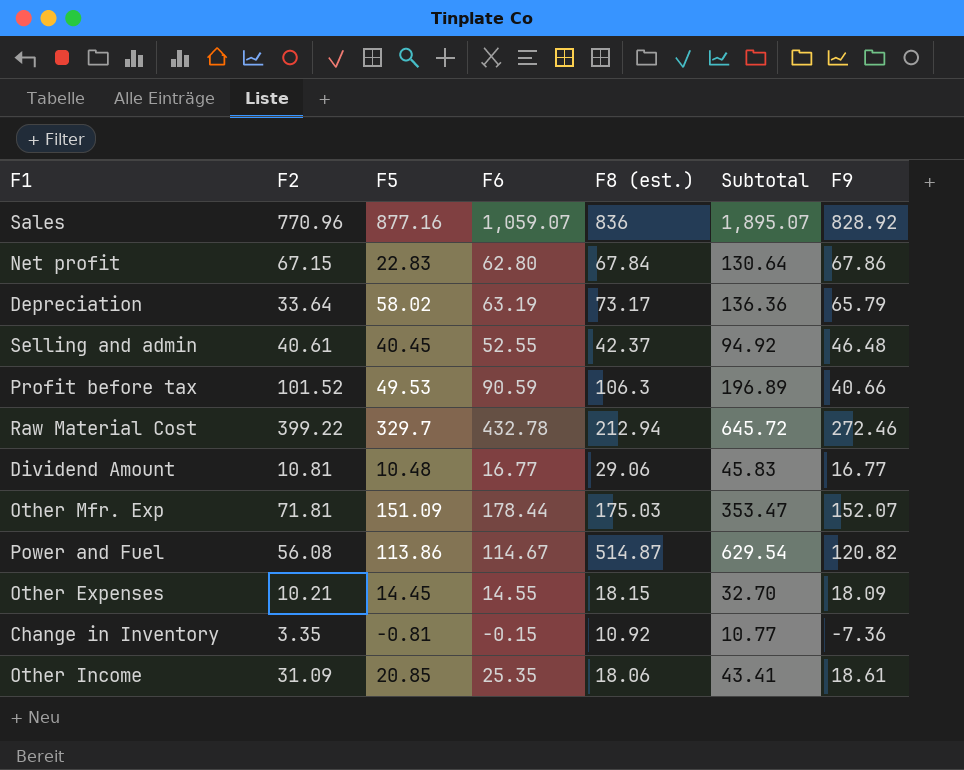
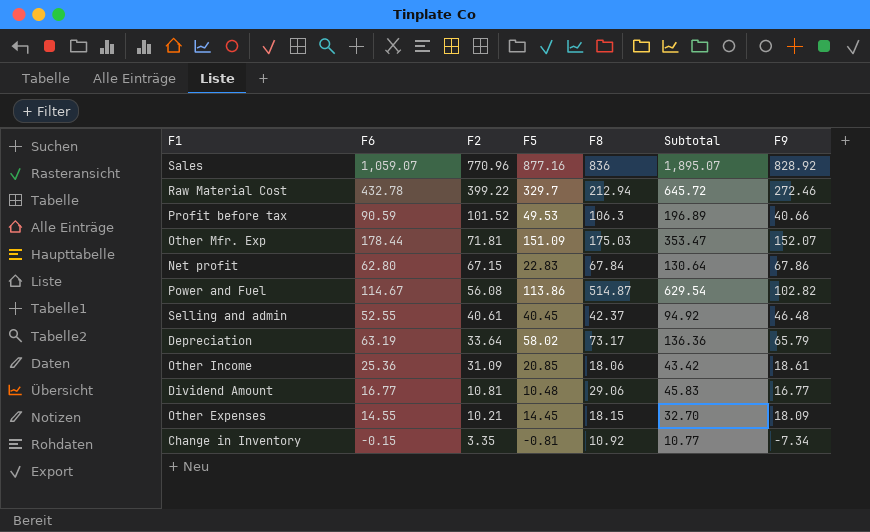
row order: none -> F2 descending
column F6 | position: 4 -> 2
column name: F8 (est.) -> F8
Power and Fuel | F9: 120.82 -> 102.82
Other Income | F6: 25.35 -> 25.36
Other Income | Subtotal: 43.41 -> 43.42
Change in Inventory | F9: -7.36 -> -7.34

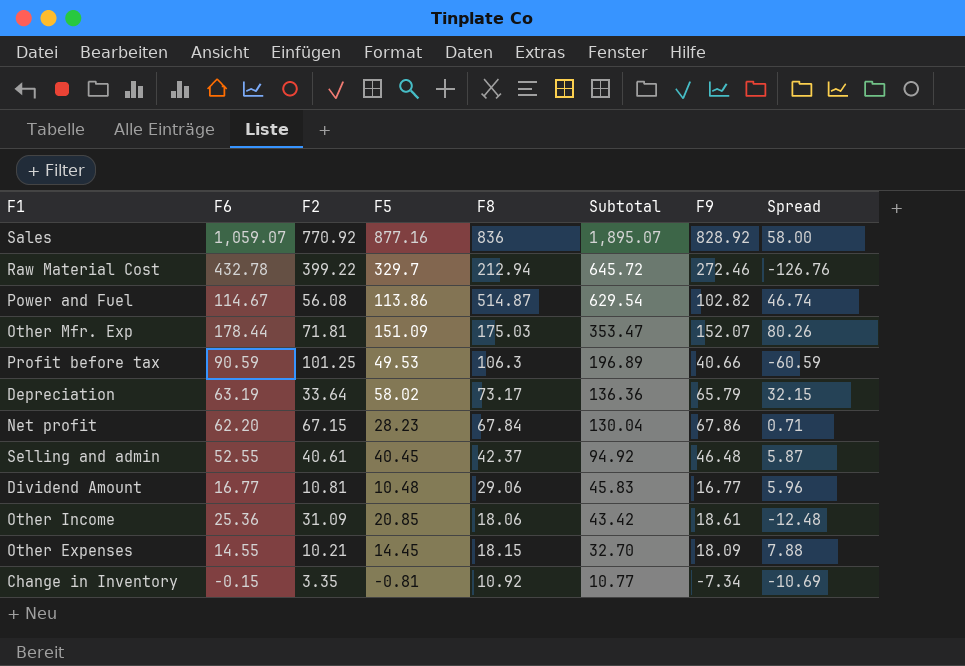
row order: F2 descending -> Subtotal descending
column Spread | formula: none -> [F9] - [F2]
Sales | F2: 770.96 -> 770.92
Profit before tax | F2: 101.52 -> 101.25
Net profit | F6: 62.80 -> 62.20
Net profit | F5: 22.83 -> 28.23
Net profit | Subtotal: 130.64 -> 130.04

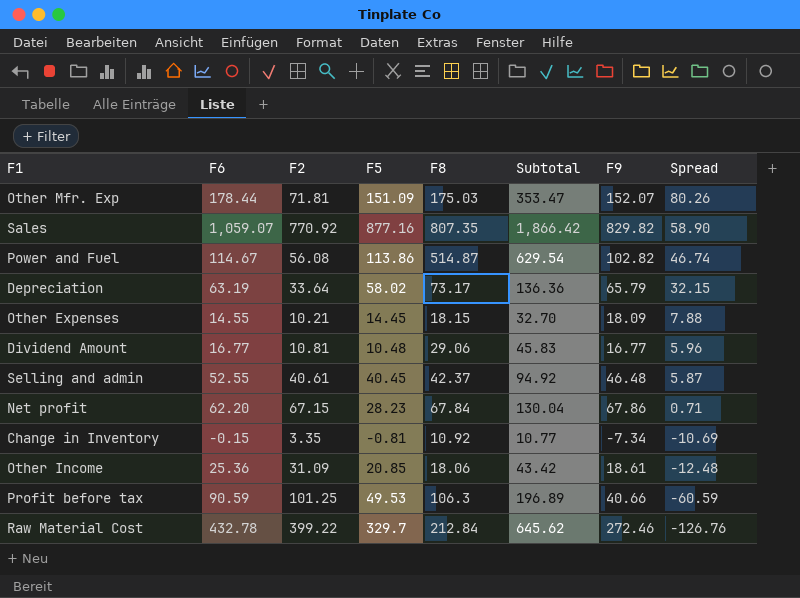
row order: Subtotal descending -> Spread descending
Sales | F8: 836 -> 807.35
Sales | Subtotal: 1,895.07 -> 1,866.42
Sales | F9: 828.92 -> 829.82
Sales | Spread: 58.00 -> 58.90
Raw Material Cost | F8: 212.94 -> 212.84
Raw Material Cost | Subtotal: 645.72 -> 645.62

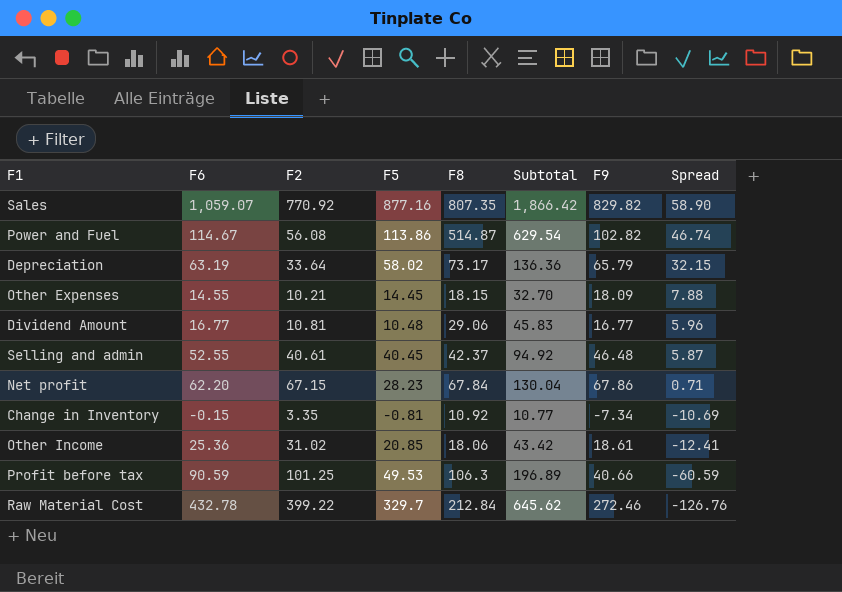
row Other Mfr. Exp: 178.44 | 71.81 | 151.09 | 175.03 | 353.47 | 152.07 | 80.26 -> none
Other Income | F2: 31.09 -> 31.02
Other Income | Spread: -12.48 -> -12.41

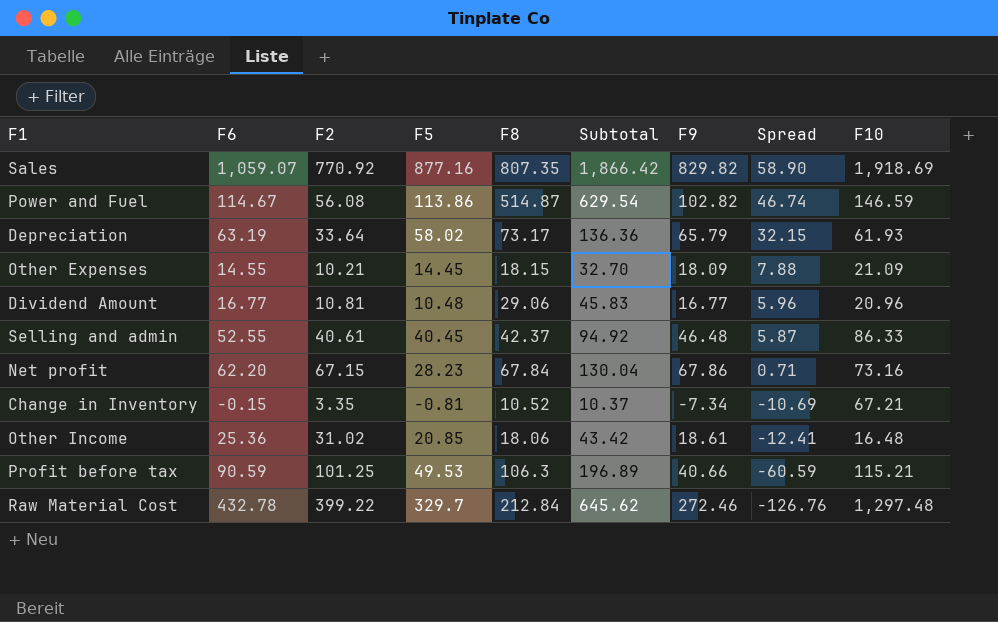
column F10 | position: none -> 9
Change in Inventory | F8: 10.92 -> 10.52
Change in Inventory | Subtotal: 10.77 -> 10.37

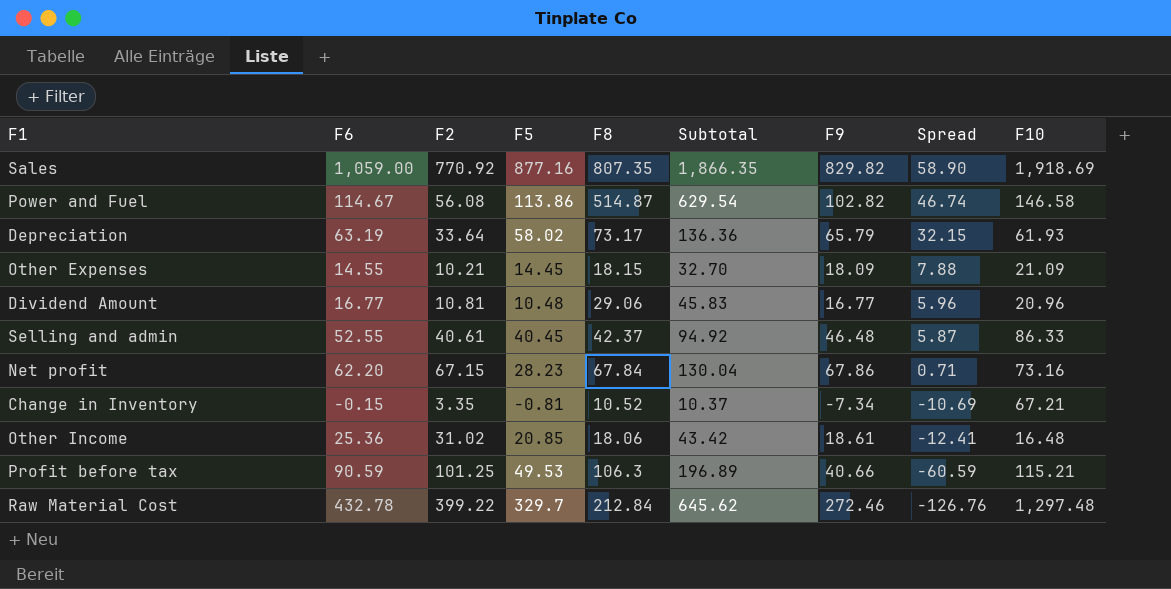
Sales | F6: 1,059.07 -> 1,059.00
Sales | Subtotal: 1,866.42 -> 1,866.35
Power and Fuel | F10: 146.59 -> 146.58

